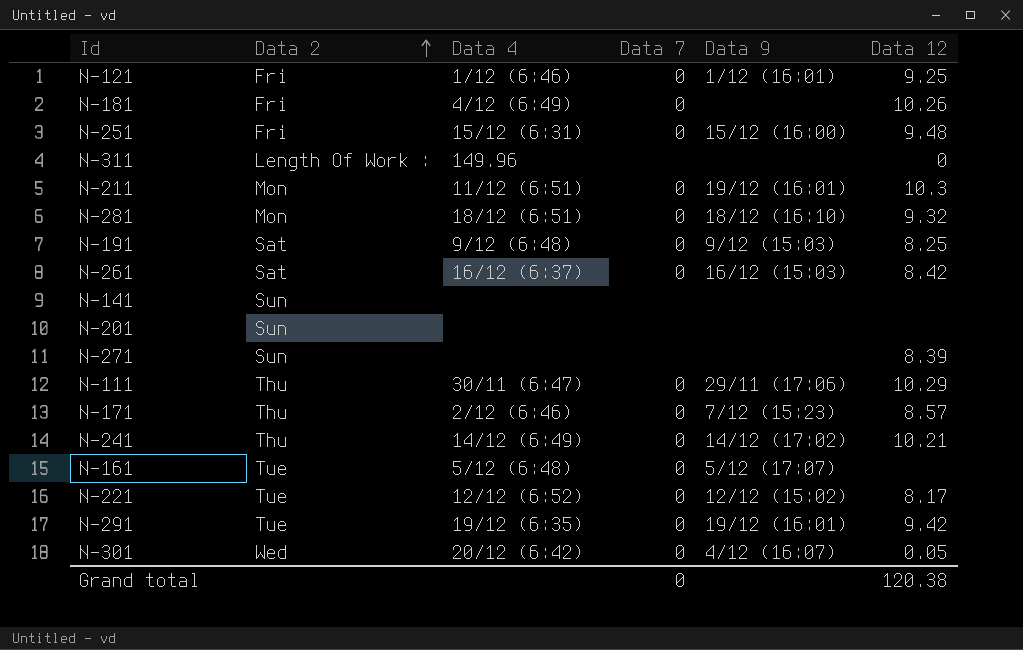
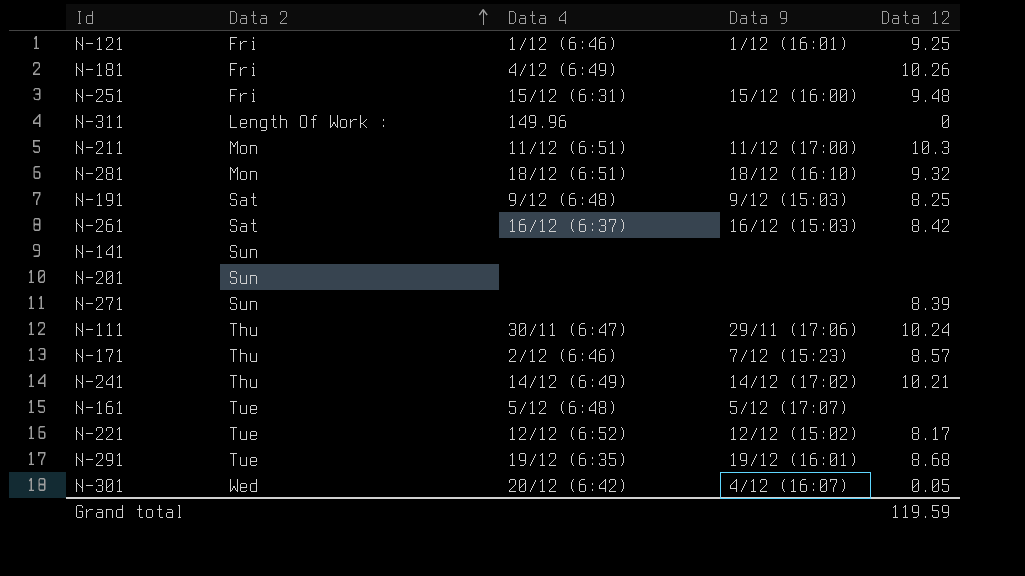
column Data 7 | position: 4 -> none
N-211 | Data 9: 19/12 (16:01) -> 11/12 (17:00)
N-111 | Data 12: 10.29 -> 10.24
N-291 | Data 12: 9.42 -> 8.68
Grand total | Data 12: 120.38 -> 119.59

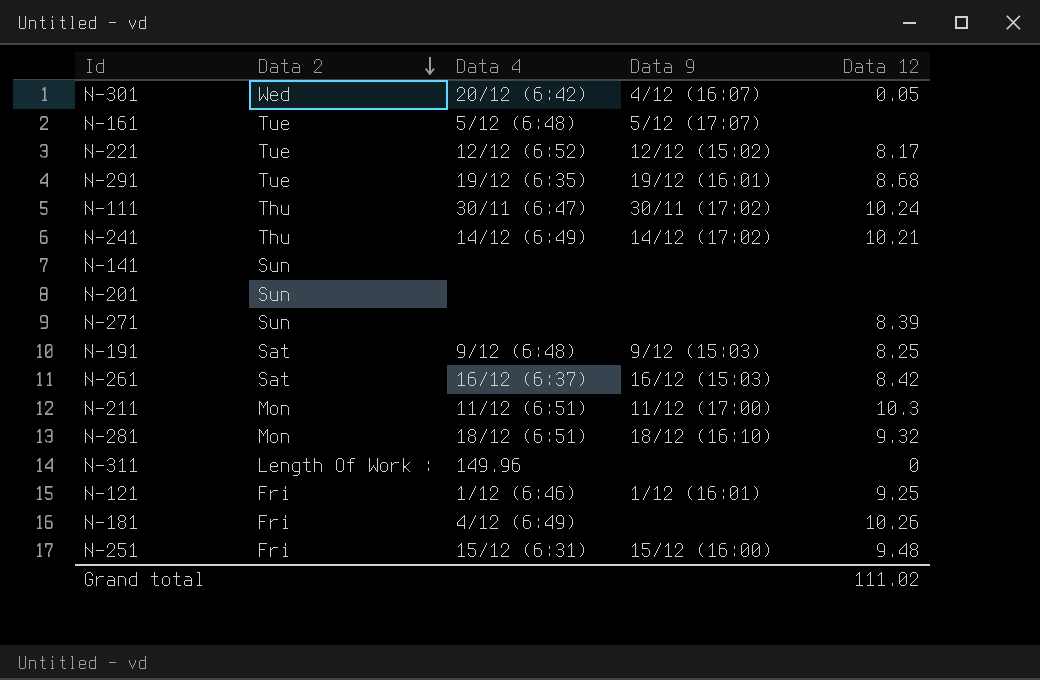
row order: Data 2 ascending -> Data 2 descending
row N-171: Thu | 2/12 (6:46) | 7/12 (15:23) | 8.57 -> none
N-111 | Data 9: 29/11 (17:06) -> 30/11 (17:02)
Grand total | Data 12: 119.59 -> 111.02

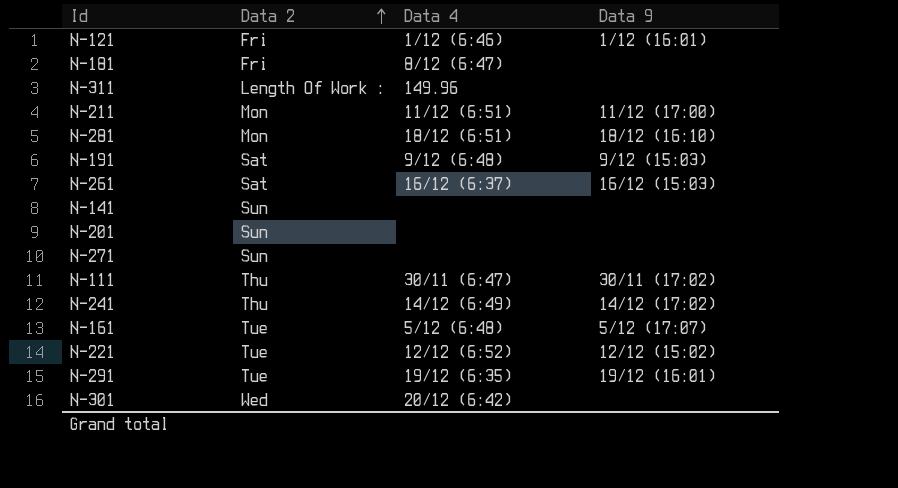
row order: Data 2 descending -> Data 2 ascending
column Data 12 | position: 5 -> none
row N-251: Fri | 15/12 (6:31) | 15/12 (16:00) | 9.48 -> none
N-181 | Data 4: 4/12 (6:49) -> 8/12 (6:47)
N-301 | Data 9: 4/12 (16:07) -> none

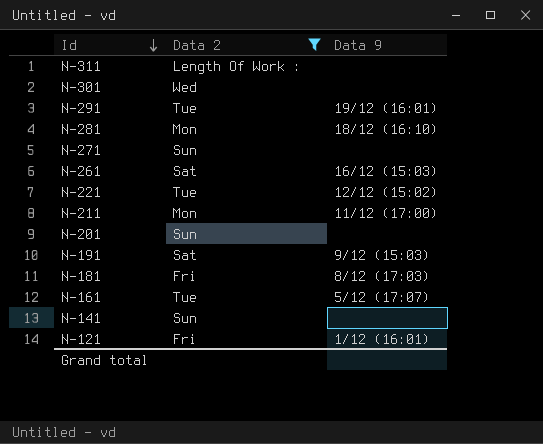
filter: none -> Data 2 != Thu
row order: Data 2 ascending -> Id descending
column Data 4 | position: 3 -> none
N-181 | Data 9: none -> 8/12 (17:03)

